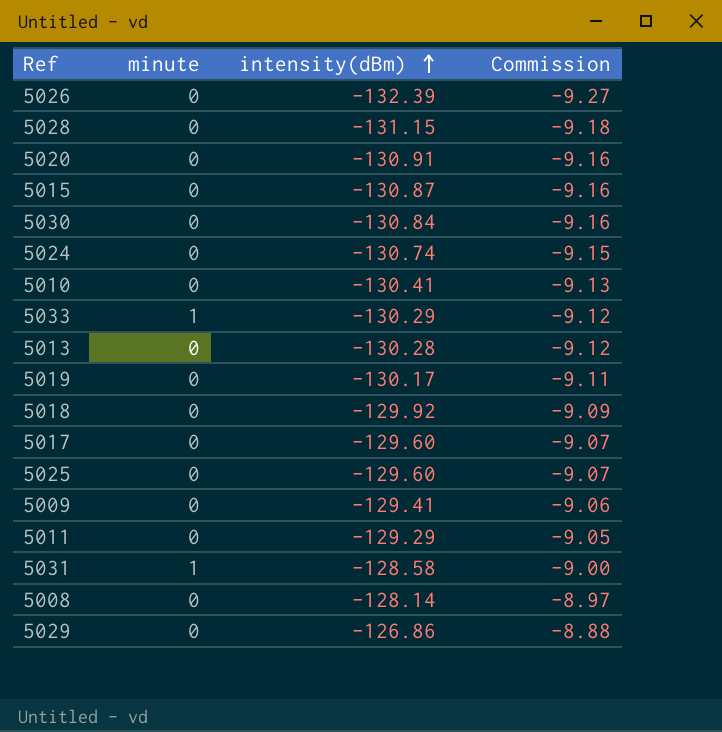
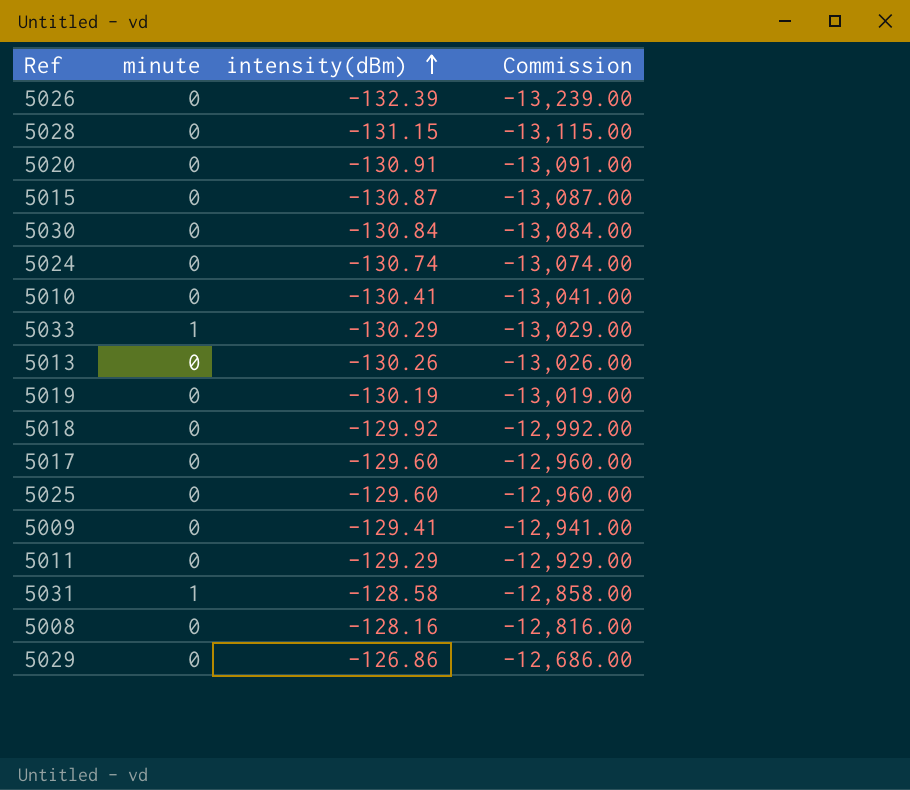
column Commission | formula: [intensity(dBm)] * 0.07 -> [intensity(dBm)] * 100
5013 | intensity(dBm): -130.28 -> -130.26
5019 | intensity(dBm): -130.17 -> -130.19
5008 | intensity(dBm): -128.14 -> -128.16

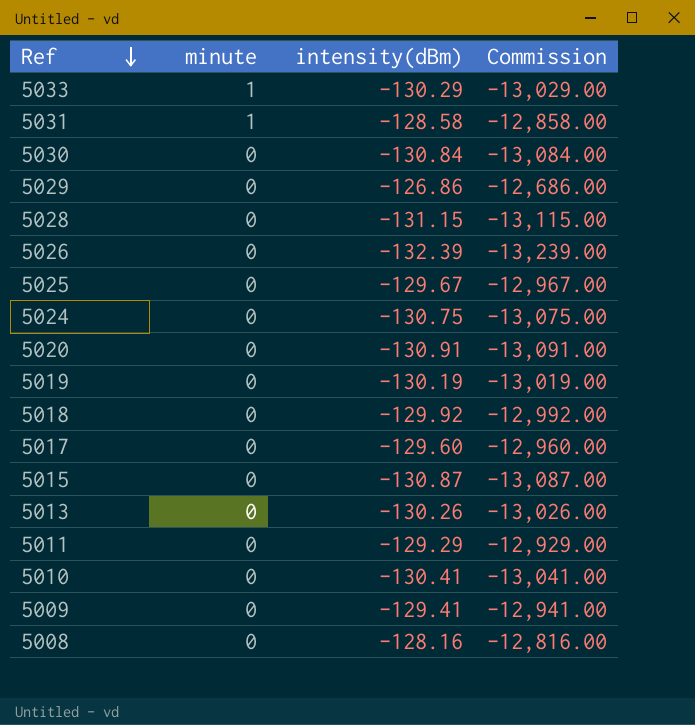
row order: intensity(dBm) ascending -> Ref descending
5025 | intensity(dBm): -129.60 -> -129.67
5025 | Commission: -12,960.00 -> -12,967.00
5024 | intensity(dBm): -130.74 -> -130.75
5024 | Commission: -13,074.00 -> -13,075.00

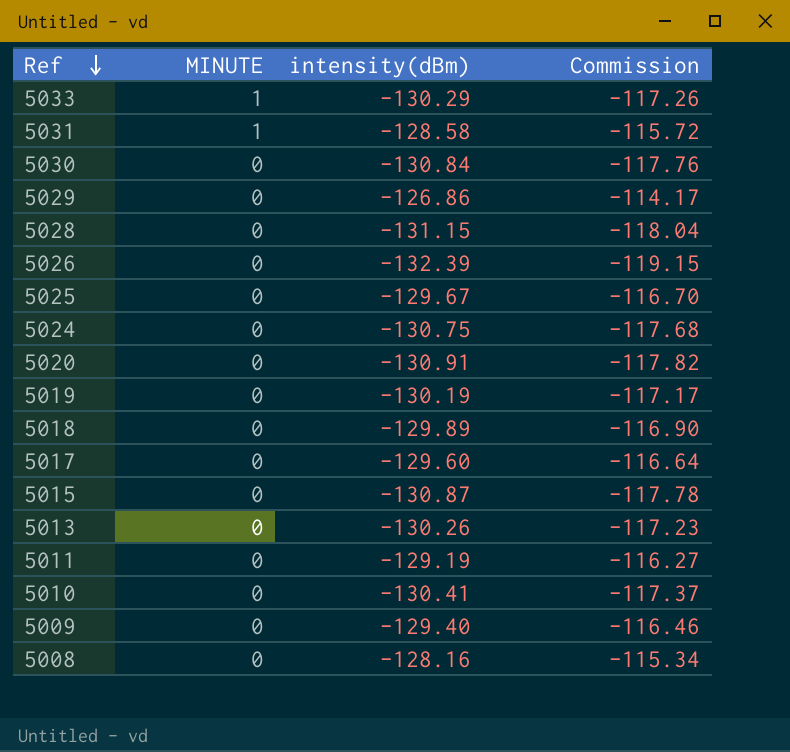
column name: minute -> MINUTE
column Commission | formula: [intensity(dBm)] * 100 -> [intensity(dBm)] * 0.9
5018 | intensity(dBm): -129.92 -> -129.89
5011 | intensity(dBm): -129.29 -> -129.19
5009 | intensity(dBm): -129.41 -> -129.40

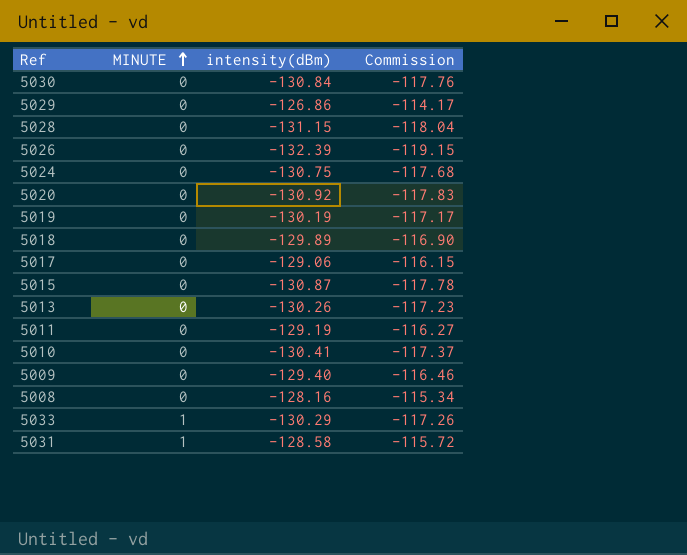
row order: Ref descending -> MINUTE ascending
row 5025: 0 | -129.67 | -116.70 -> none
5020 | intensity(dBm): -130.91 -> -130.92
5020 | Commission: -117.82 -> -117.83
5017 | intensity(dBm): -129.60 -> -129.06
5017 | Commission: -116.64 -> -116.15

